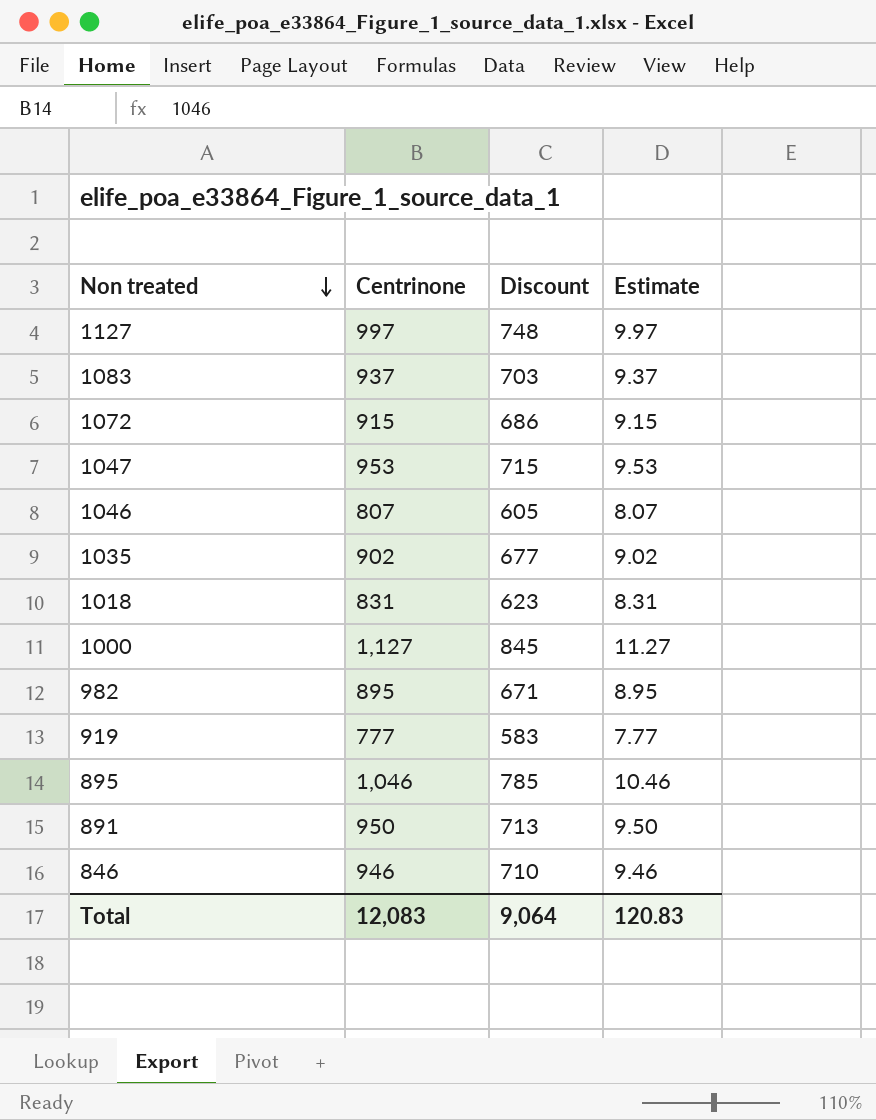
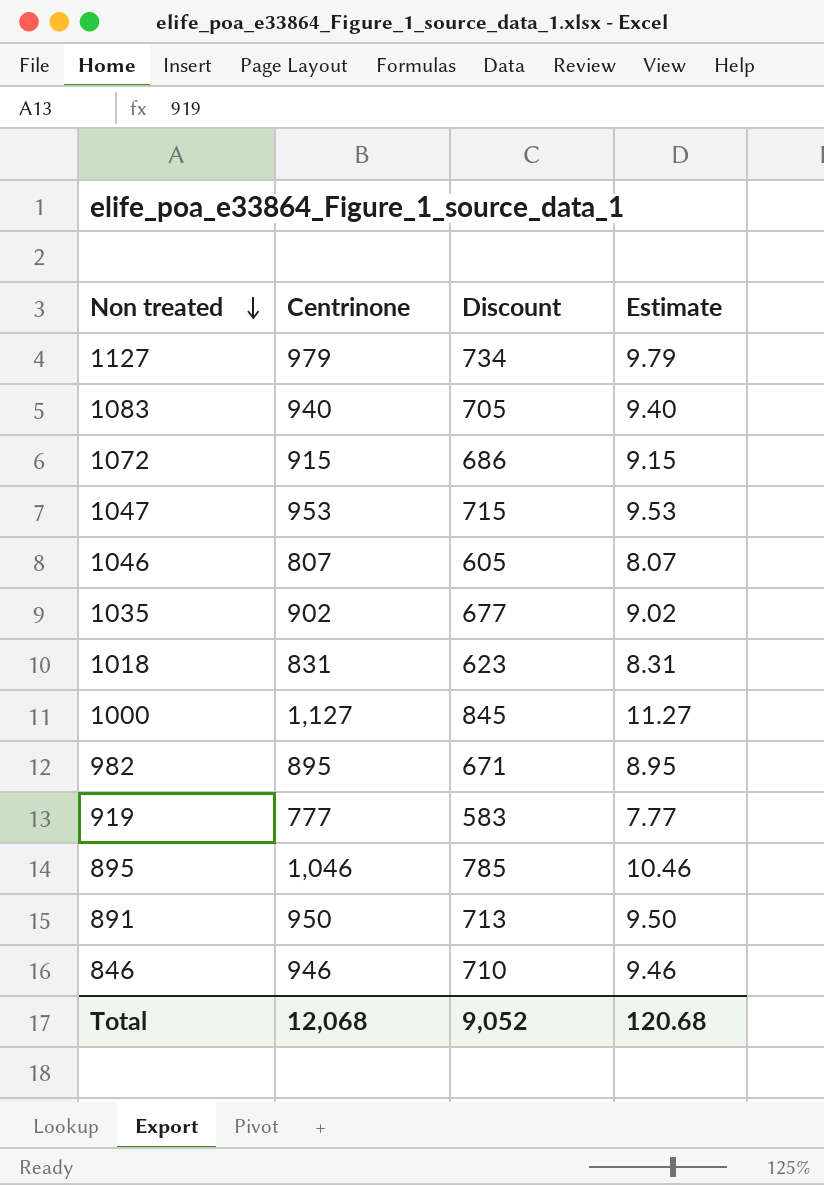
1127 | Centrinone: 997 -> 979
1127 | Discount: 748 -> 734
1127 | Estimate: 9.97 -> 9.79
1083 | Centrinone: 937 -> 940
1083 | Discount: 703 -> 705
1083 | Estimate: 9.37 -> 9.40
Total | Centrinone: 12,083 -> 12,068
Total | Discount: 9,064 -> 9,052
Total | Estimate: 120.83 -> 120.68

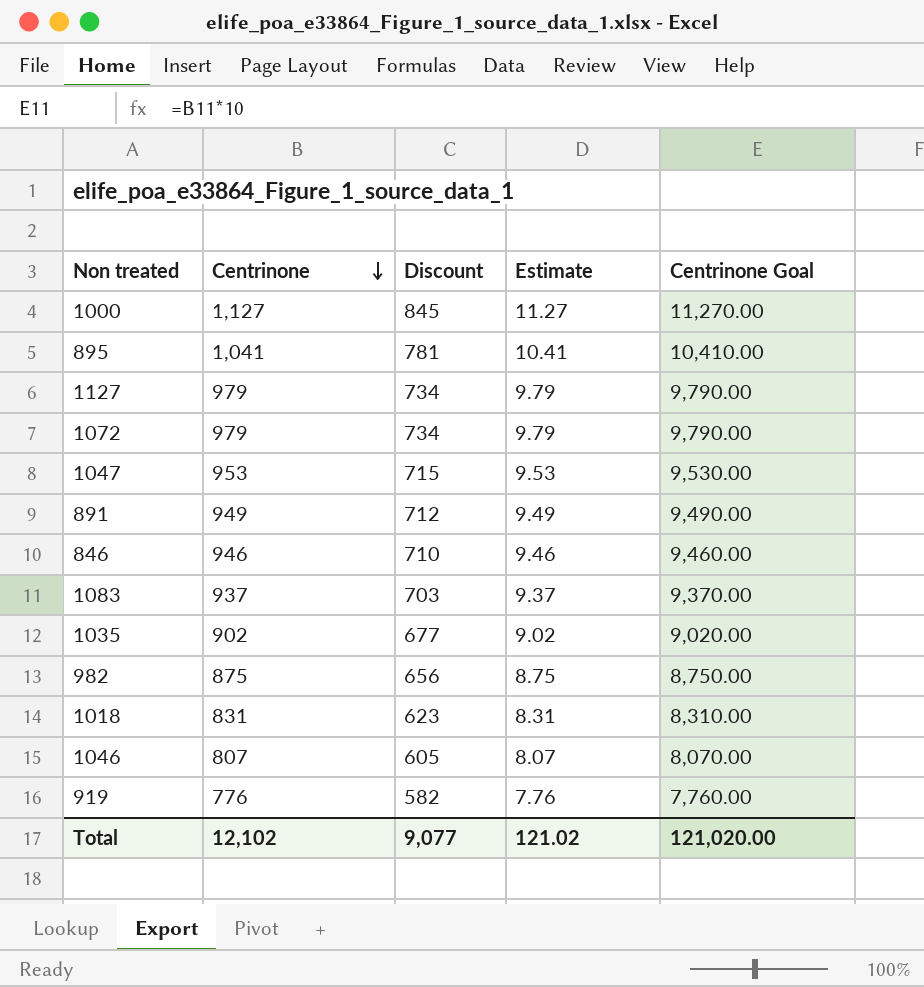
row order: Non treated descending -> Centrinone descending
column Centrinone Goal | formula: none -> [Centrinone] * 10
895 | Centrinone: 1,046 -> 1,041
895 | Discount: 785 -> 781
895 | Estimate: 10.46 -> 10.41
1072 | Centrinone: 915 -> 979
1072 | Discount: 686 -> 734
1072 | Estimate: 9.15 -> 9.79
891 | Centrinone: 950 -> 949
891 | Discount: 713 -> 712
891 | Estimate: 9.50 -> 9.49
1083 | Centrinone: 940 -> 937
1083 | Discount: 705 -> 703
1083 | Estimate: 9.40 -> 9.37
982 | Centrinone: 895 -> 875
982 | Discount: 671 -> 656
982 | Estimate: 8.95 -> 8.75
919 | Centrinone: 777 -> 776
919 | Discount: 583 -> 582
919 | Estimate: 7.77 -> 7.76
Total | Centrinone: 12,068 -> 12,102
Total | Discount: 9,052 -> 9,077
Total | Estimate: 120.68 -> 121.02

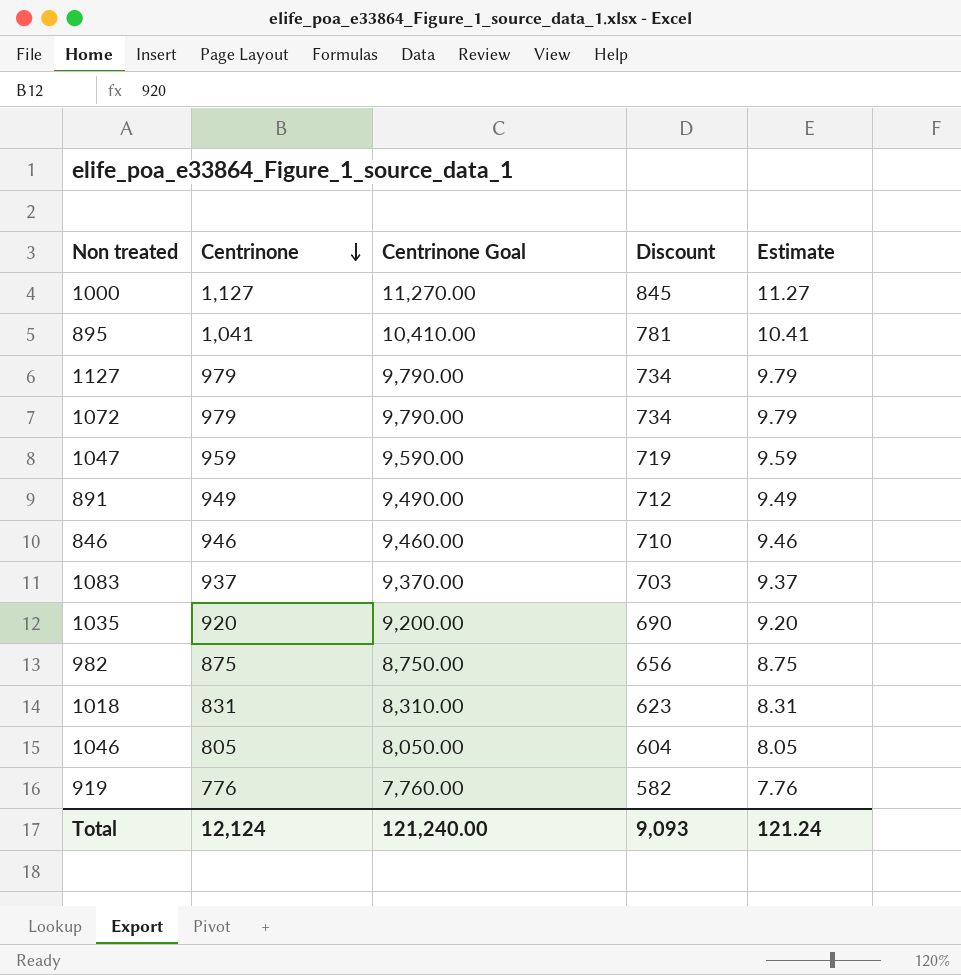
column Centrinone Goal | position: 5 -> 3
1047 | Centrinone: 953 -> 959
1047 | Centrinone Goal: 9,530.00 -> 9,590.00
1047 | Discount: 715 -> 719
1047 | Estimate: 9.53 -> 9.59
1035 | Centrinone: 902 -> 920
1035 | Centrinone Goal: 9,020.00 -> 9,200.00
1035 | Discount: 677 -> 690
1035 | Estimate: 9.02 -> 9.20
1046 | Centrinone: 807 -> 805
1046 | Centrinone Goal: 8,070.00 -> 8,050.00
1046 | Discount: 605 -> 604
1046 | Estimate: 8.07 -> 8.05
Total | Centrinone: 12,102 -> 12,124
Total | Centrinone Goal: 121,020.00 -> 121,240.00
Total | Discount: 9,077 -> 9,093
Total | Estimate: 121.02 -> 121.24

